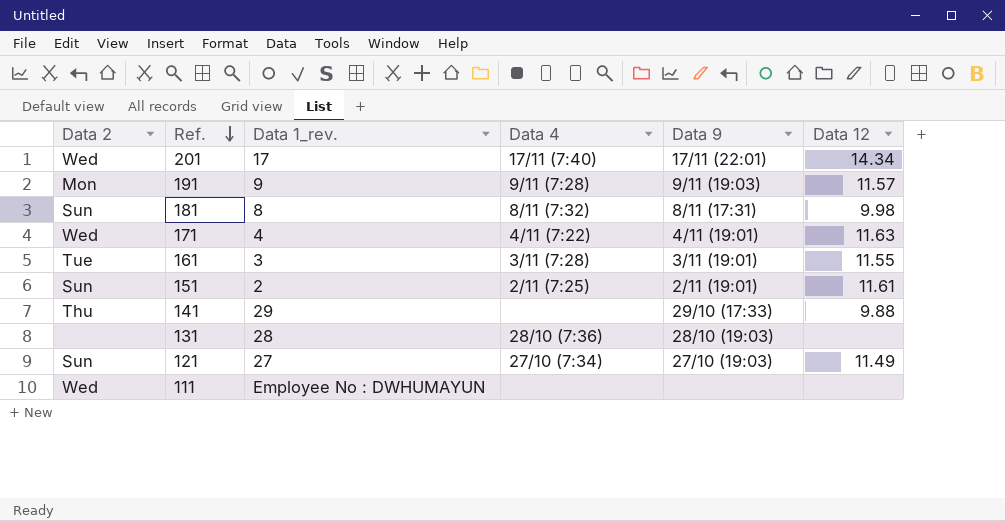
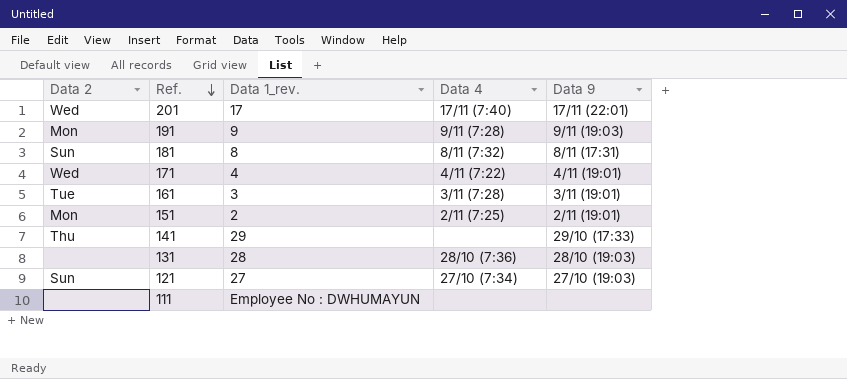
column Data 12 | position: 6 -> none
151 | Data 2: Sun -> Mon
111 | Data 2: Wed -> none

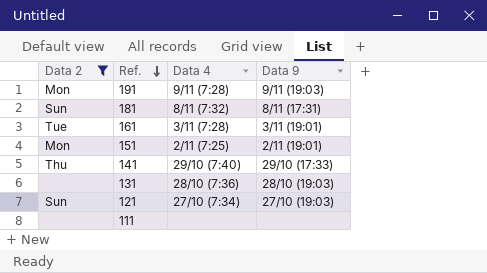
filter: none -> Data 2 != Wed
column Data 1_rev. | position: 3 -> none
141 | Data 4: none -> 29/10 (7:40)

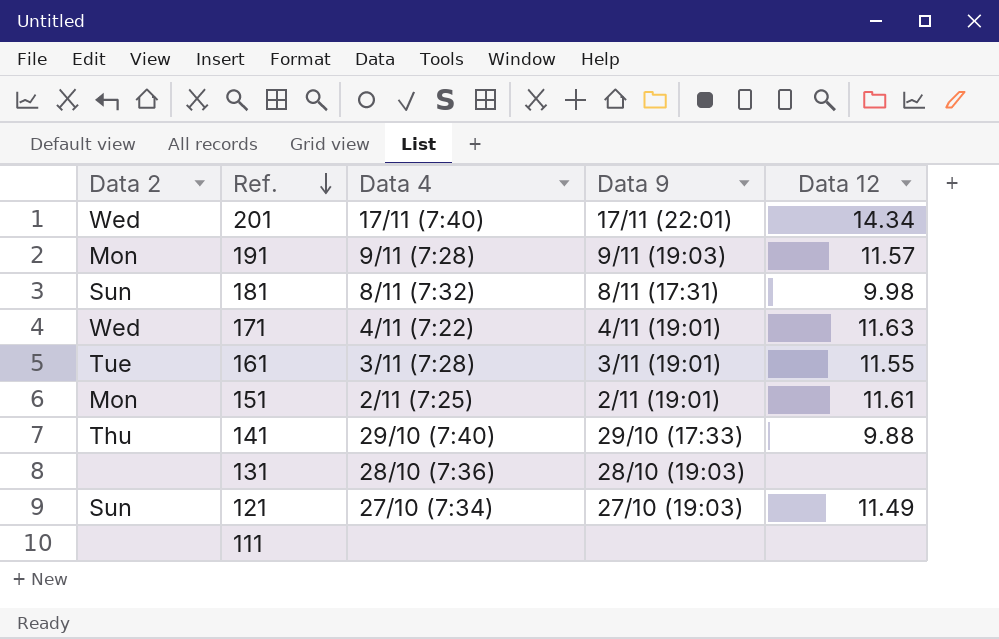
filter: Data 2 != Wed -> none
column Data 12 | position: none -> 5

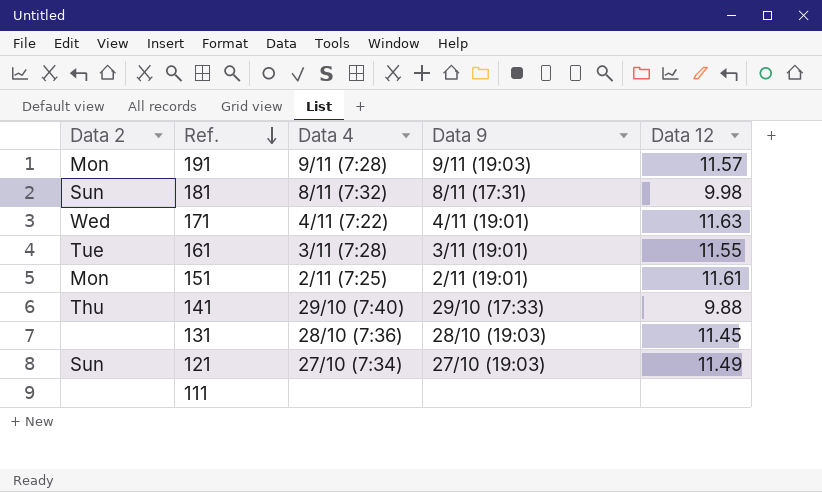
row 201: Wed | 17/11 (7:40) | 17/11 (22:01) | 14.34 -> none
131 | Data 12: none -> 11.45

